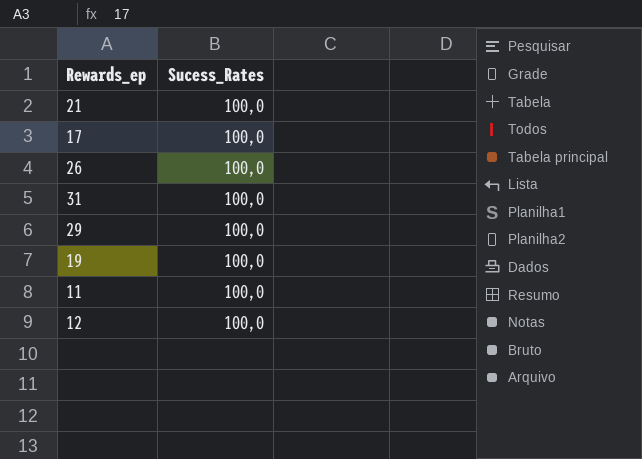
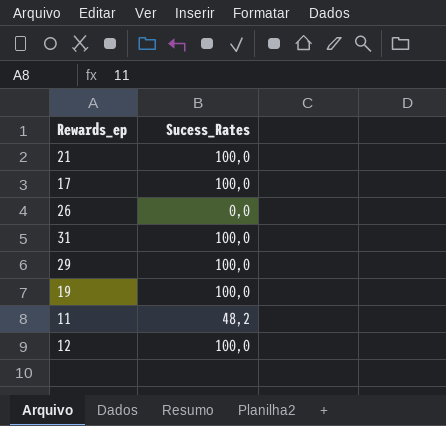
26 | Sucess_Rates: 100,0 -> 0,0
11 | Sucess_Rates: 100,0 -> 48,2

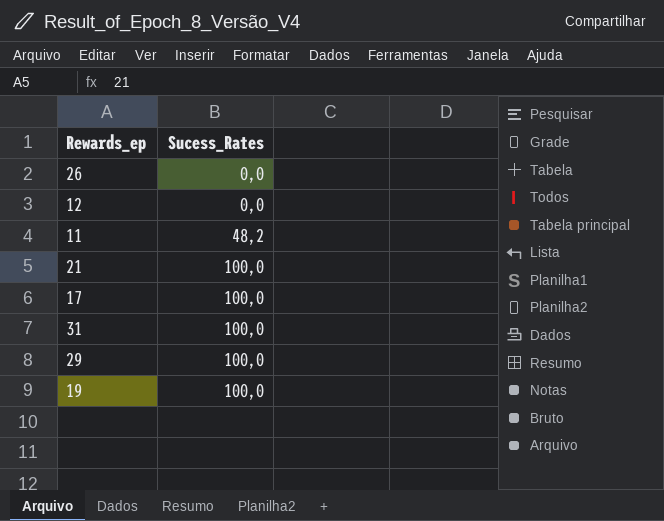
row order: none -> Sucess_Rates ascending
12 | Sucess_Rates: 100,0 -> 0,0

